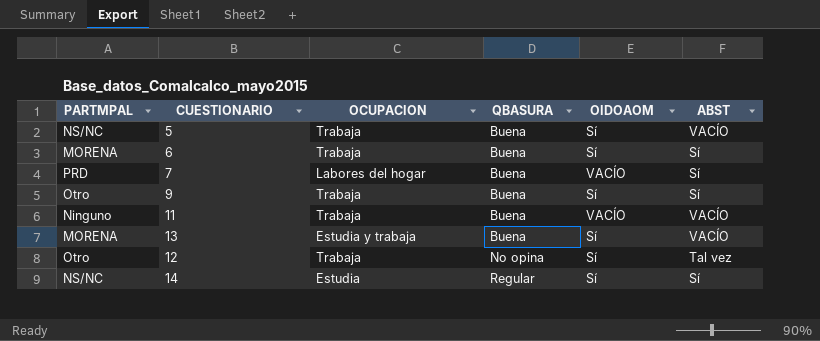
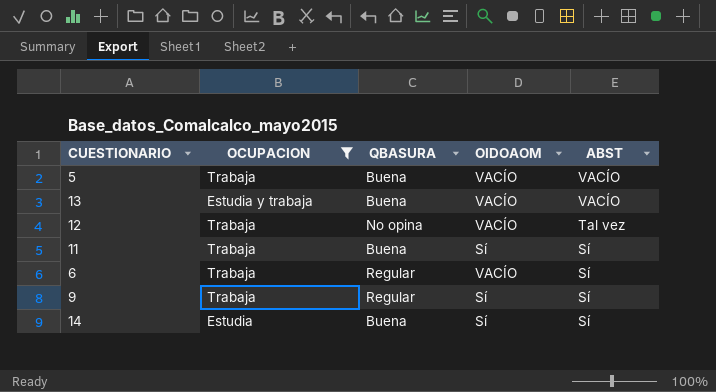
filter: none -> OCUPACION != Labores del hogar
row order: QBASURA ascending -> ABST descending
column PARTMPAL | position: 1 -> none
5 | OIDOAOM: Sí -> VACÍO
13 | OIDOAOM: Sí -> VACÍO
12 | OIDOAOM: Sí -> VACÍO
11 | OIDOAOM: VACÍO -> Sí
11 | ABST: VACÍO -> Sí
6 | QBASURA: Buena -> Regular
6 | OIDOAOM: Sí -> VACÍO
9 | QBASURA: Buena -> Regular
14 | QBASURA: Regular -> Buena

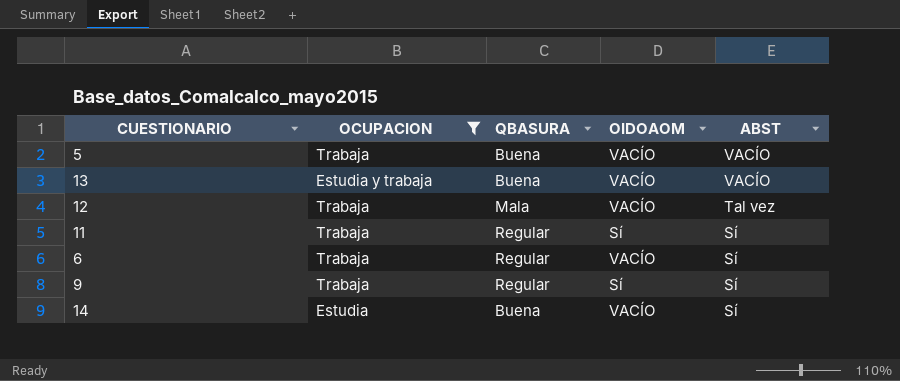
12 | QBASURA: No opina -> Mala
11 | QBASURA: Buena -> Regular
14 | OIDOAOM: Sí -> VACÍO

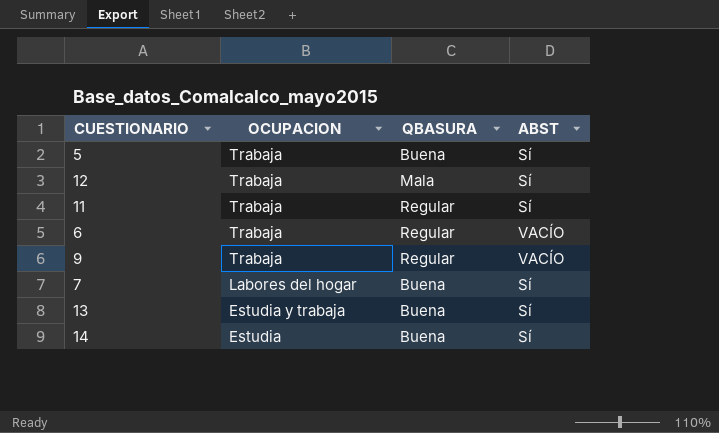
filter: OCUPACION != Labores del hogar -> none
row order: ABST descending -> OCUPACION descending
column OIDOAOM | position: 4 -> none
5 | ABST: VACÍO -> Sí
12 | ABST: Tal vez -> Sí
6 | ABST: Sí -> VACÍO
9 | ABST: Sí -> VACÍO
13 | ABST: VACÍO -> Sí

